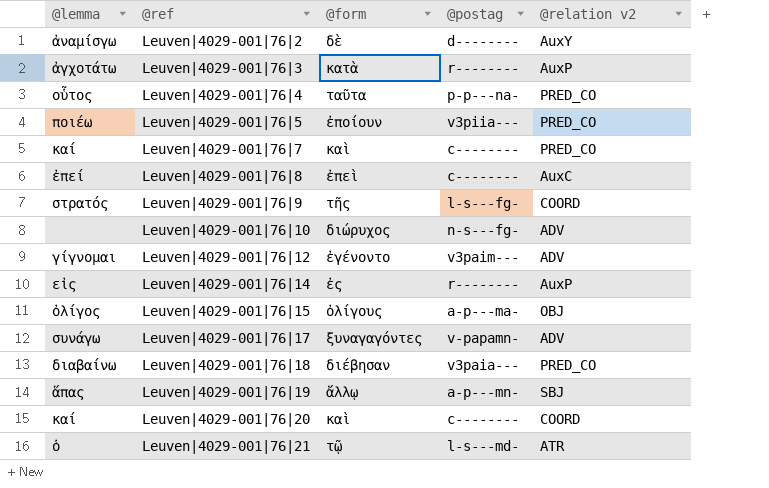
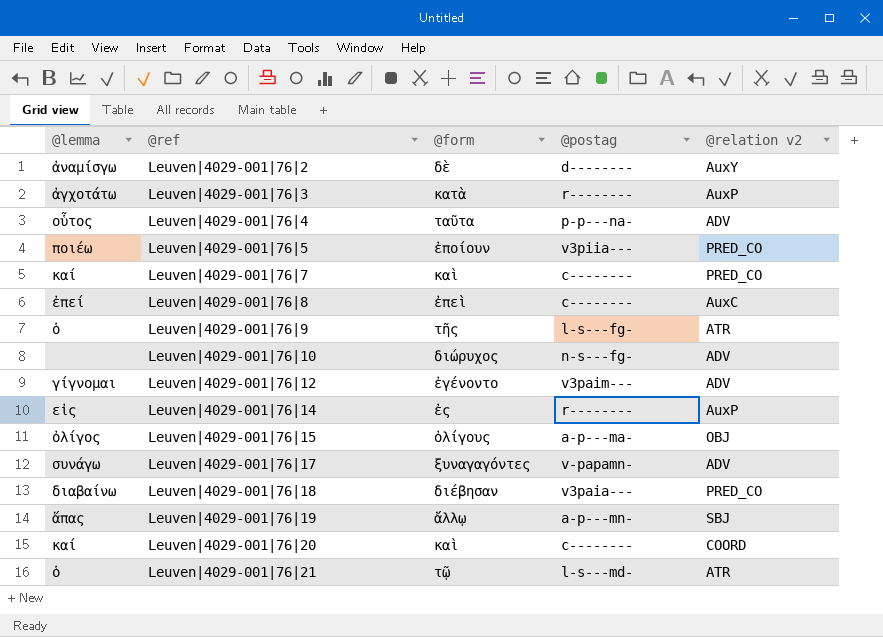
Leuven|4029-001|76|4 | @relation v2: PRED_CO -> ADV
Leuven|4029-001|76|9 | @lemma: στρατός -> ὁ
Leuven|4029-001|76|9 | @relation v2: COORD -> ATR

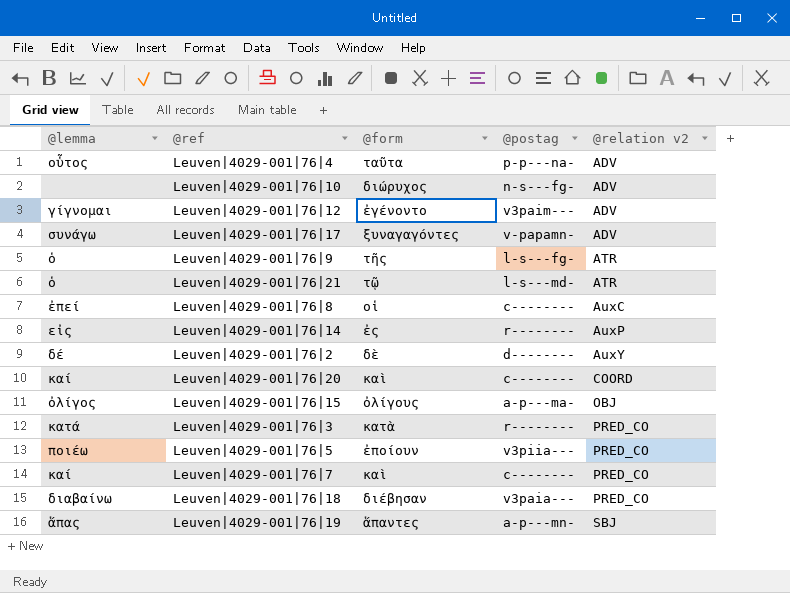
row order: @ref ascending -> @relation v2 ascending
Leuven|4029-001|76|8 | @form: ἐπεὶ -> οἱ
Leuven|4029-001|76|2 | @lemma: ἀναμίσγω -> δέ
Leuven|4029-001|76|3 | @lemma: ἀγχοτάτω -> κατά
Leuven|4029-001|76|3 | @relation v2: AuxP -> PRED_CO
Leuven|4029-001|76|19 | @form: ἄλλῳ -> ἅπαντες

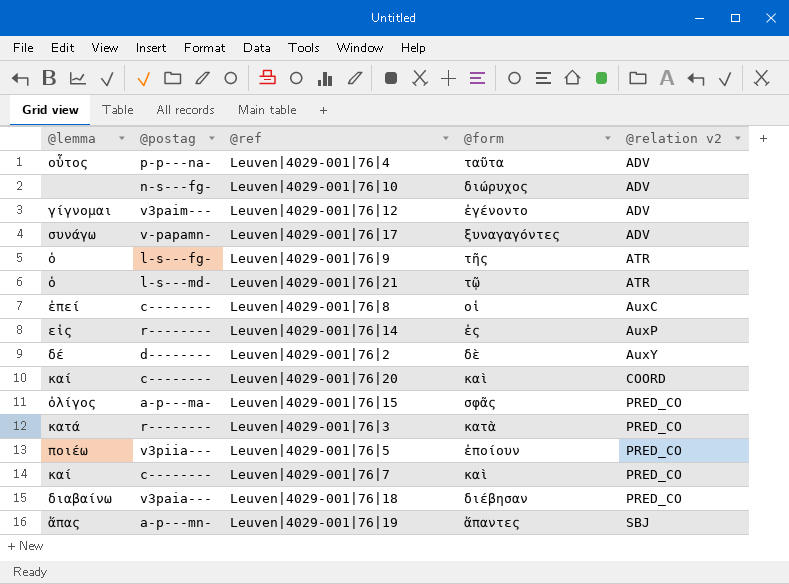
column @postag | position: 4 -> 2
Leuven|4029-001|76|15 | @form: ὀλίγους -> σφᾶς
Leuven|4029-001|76|15 | @relation v2: OBJ -> PRED_CO

